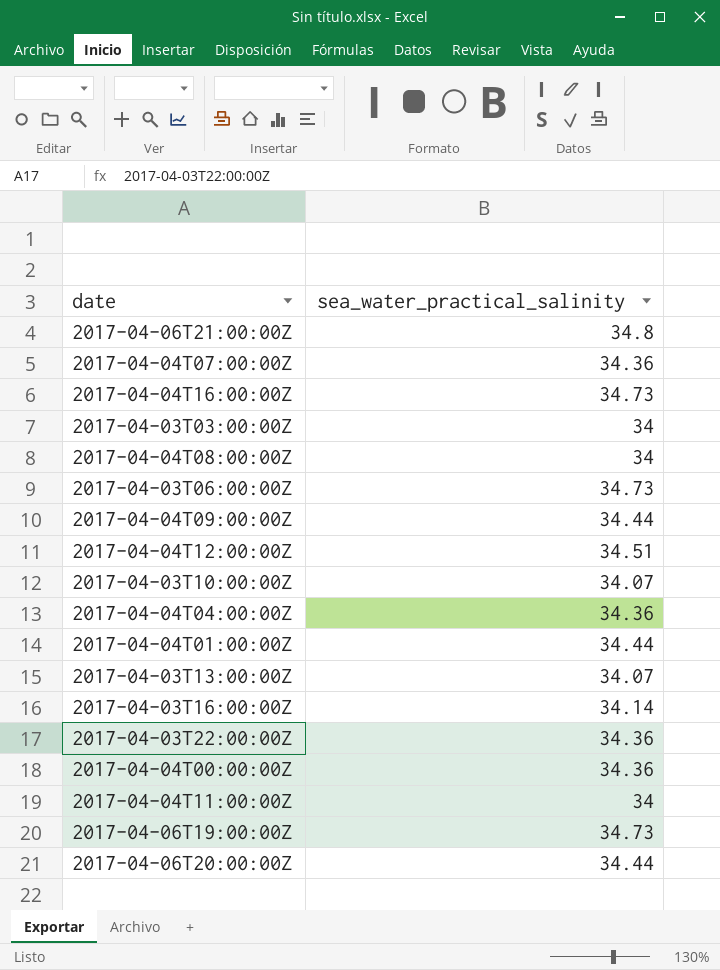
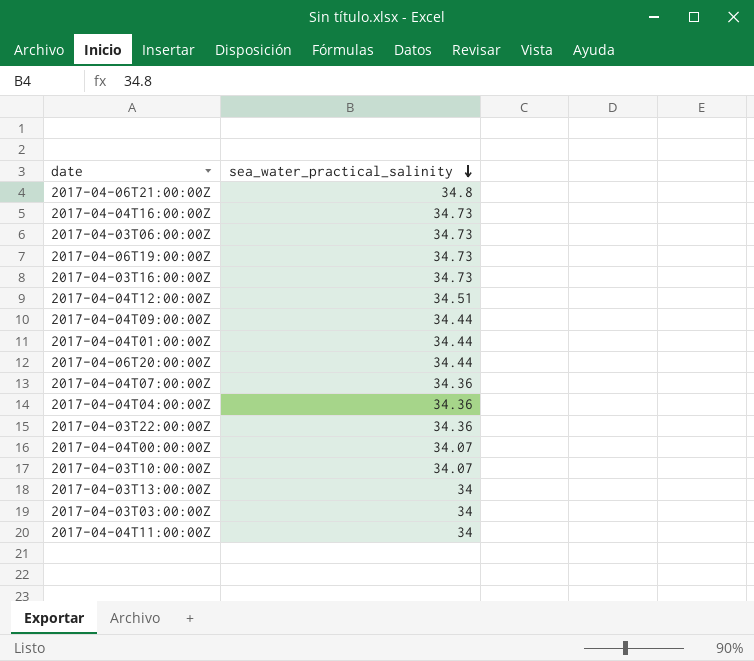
row order: none -> sea_water_practical_salinity descending
row 2017-04-04T08:00:00Z: 34 -> none
2017-04-03T16:00:00Z | sea_water_practical_salinity: 34.14 -> 34.73
2017-04-04T00:00:00Z | sea_water_practical_salinity: 34.36 -> 34.07
2017-04-03T13:00:00Z | sea_water_practical_salinity: 34.07 -> 34

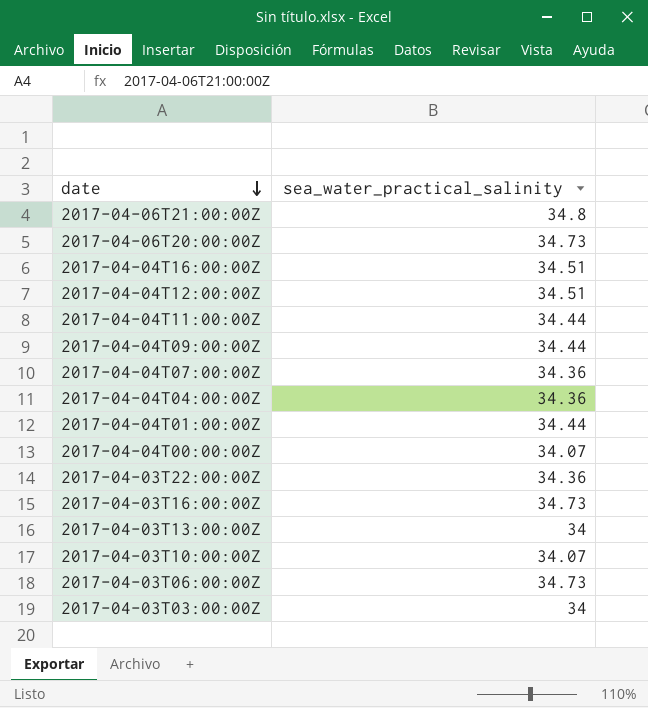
row order: sea_water_practical_salinity descending -> date descending
row 2017-04-06T19:00:00Z: 34.73 -> none
2017-04-06T20:00:00Z | sea_water_practical_salinity: 34.44 -> 34.73
2017-04-04T16:00:00Z | sea_water_practical_salinity: 34.73 -> 34.51
2017-04-04T11:00:00Z | sea_water_practical_salinity: 34 -> 34.44

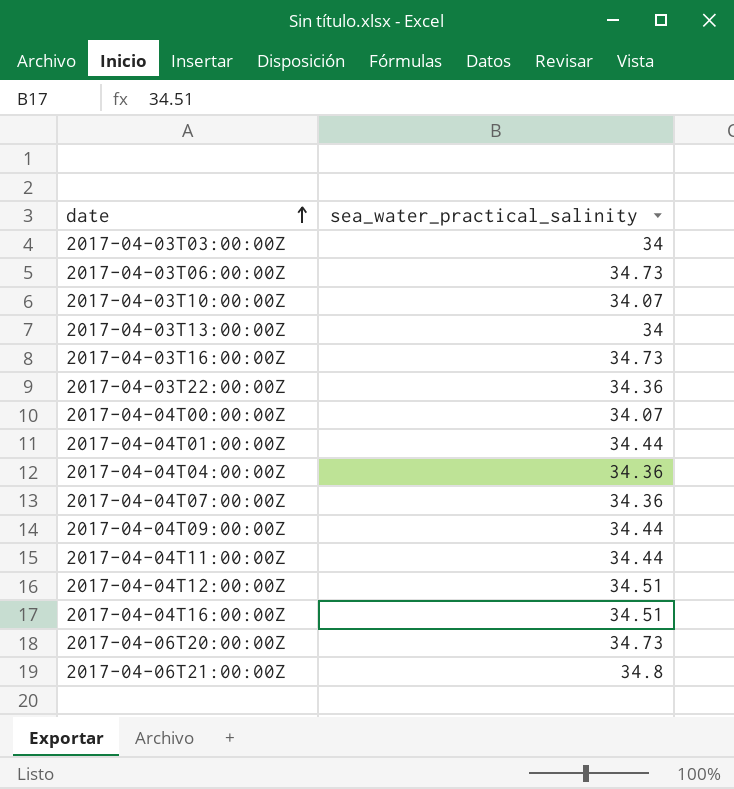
row order: date descending -> date ascending

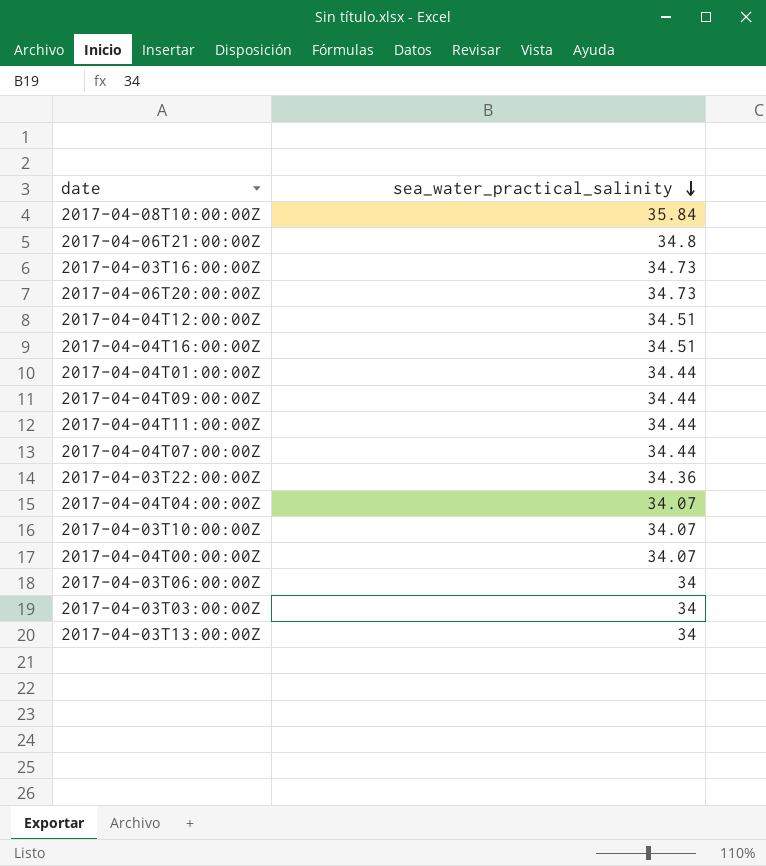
row order: date ascending -> sea_water_practical_salinity descending
row 2017-04-08T10:00:00Z: none -> 35.84
2017-04-04T07:00:00Z | sea_water_practical_salinity: 34.36 -> 34.44
2017-04-04T04:00:00Z | sea_water_practical_salinity: 34.36 -> 34.07
2017-04-03T06:00:00Z | sea_water_practical_salinity: 34.73 -> 34

